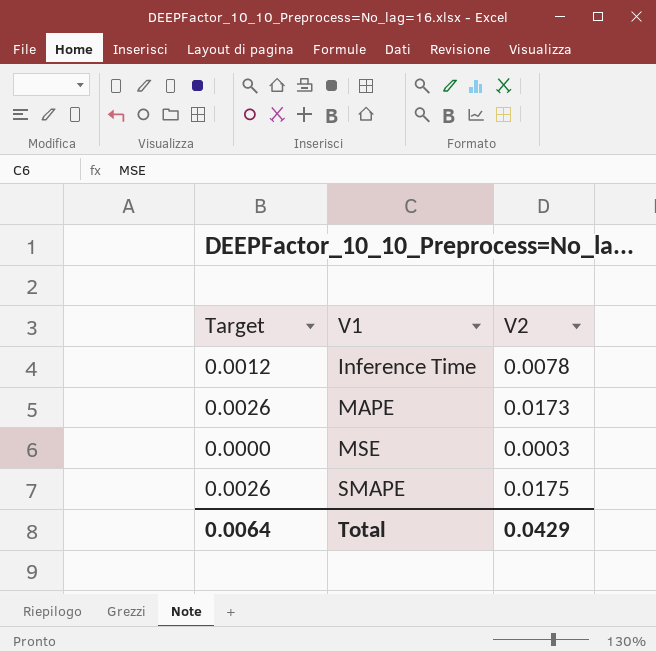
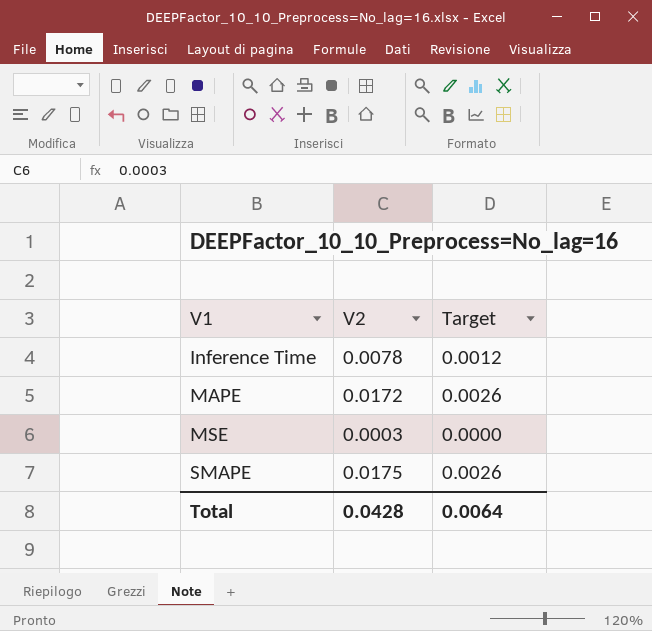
column Target | position: 1 -> 3
MAPE | V2: 0.0173 -> 0.0172
Total | V2: 0.0429 -> 0.0428

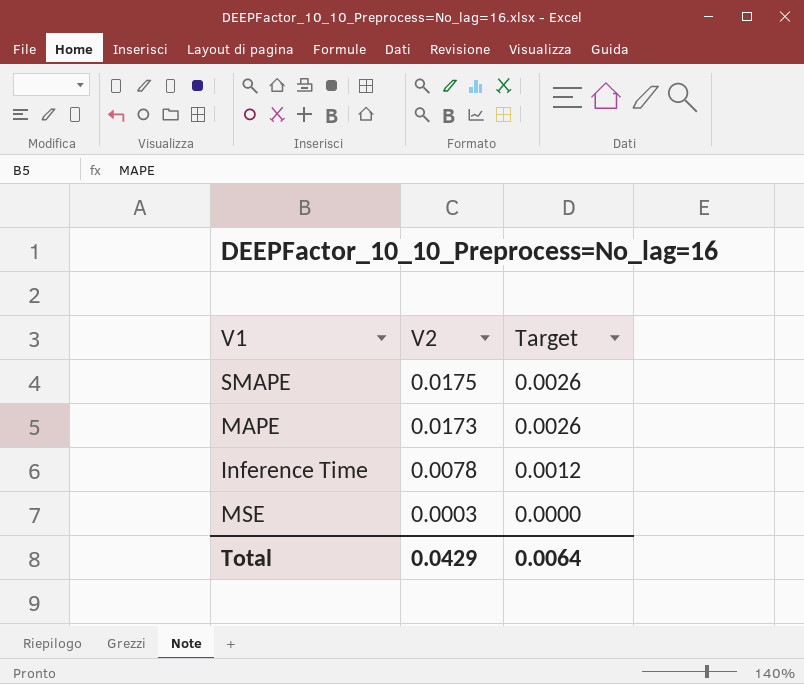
row order: V1 ascending -> V2 descending
MAPE | V2: 0.0172 -> 0.0173
Total | V2: 0.0428 -> 0.0429

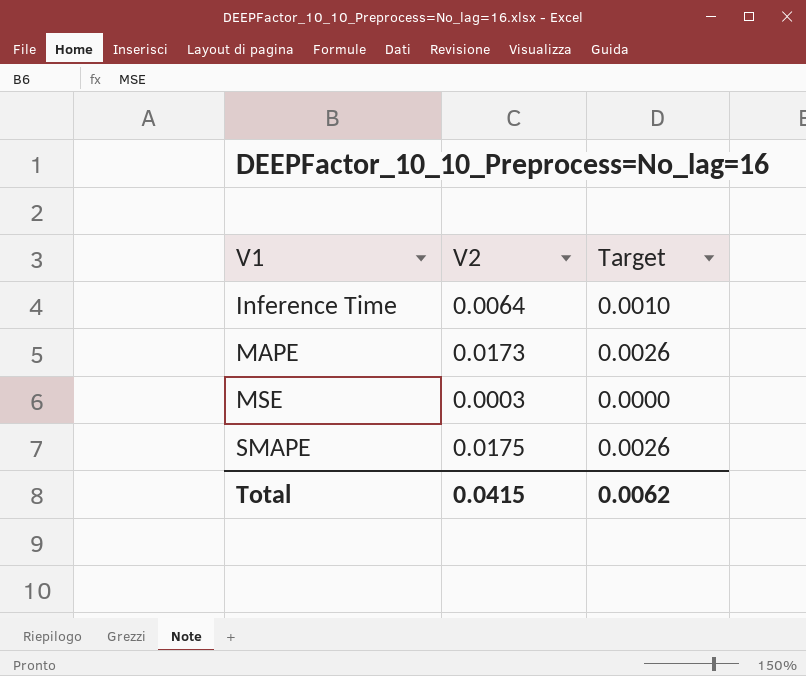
row order: V2 descending -> V1 ascending
Inference Time | V2: 0.0078 -> 0.0064
Inference Time | Target: 0.0012 -> 0.0010
Total | V2: 0.0429 -> 0.0415
Total | Target: 0.0064 -> 0.0062

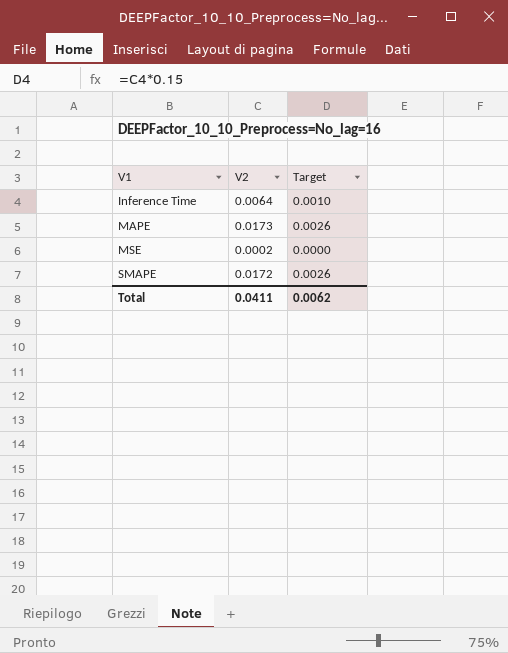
MSE | V2: 0.0003 -> 0.0002
SMAPE | V2: 0.0175 -> 0.0172
Total | V2: 0.0415 -> 0.0411

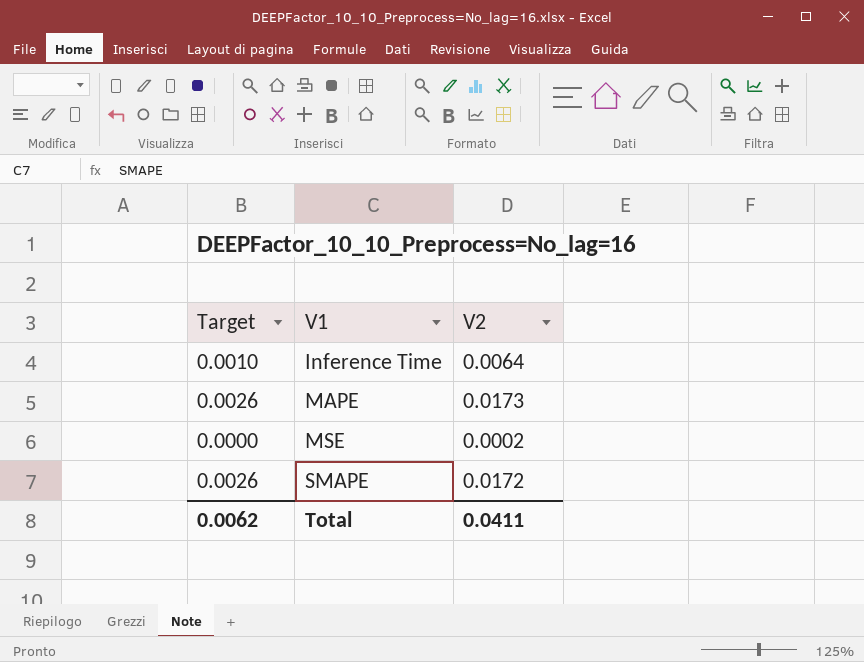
column Target | position: 3 -> 1

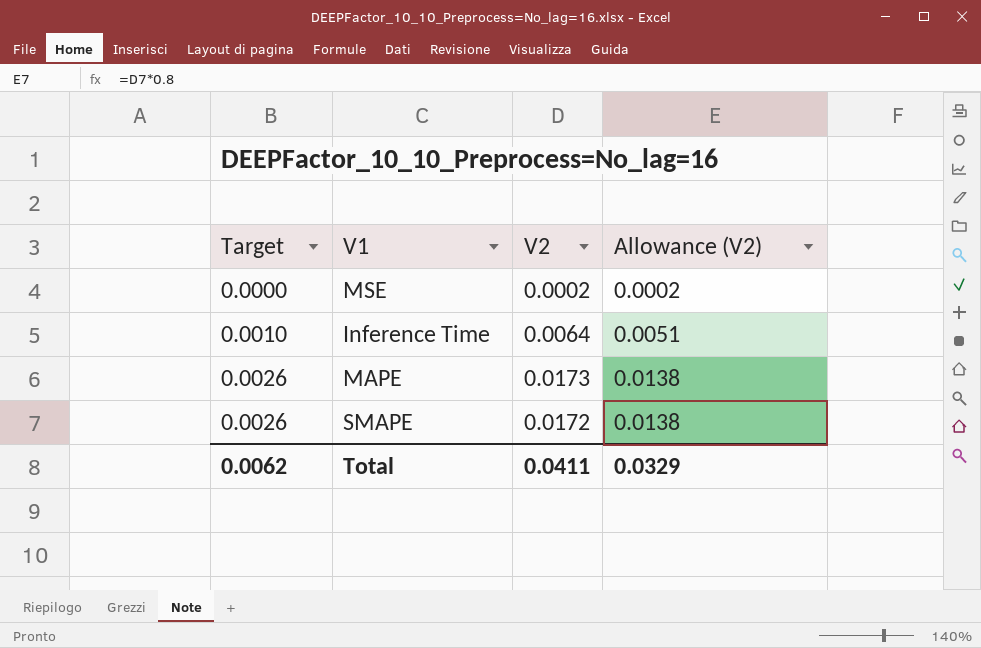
row order: V1 ascending -> Target ascending
column Allowance (V2) | formula: none -> [V2] * 0.8

